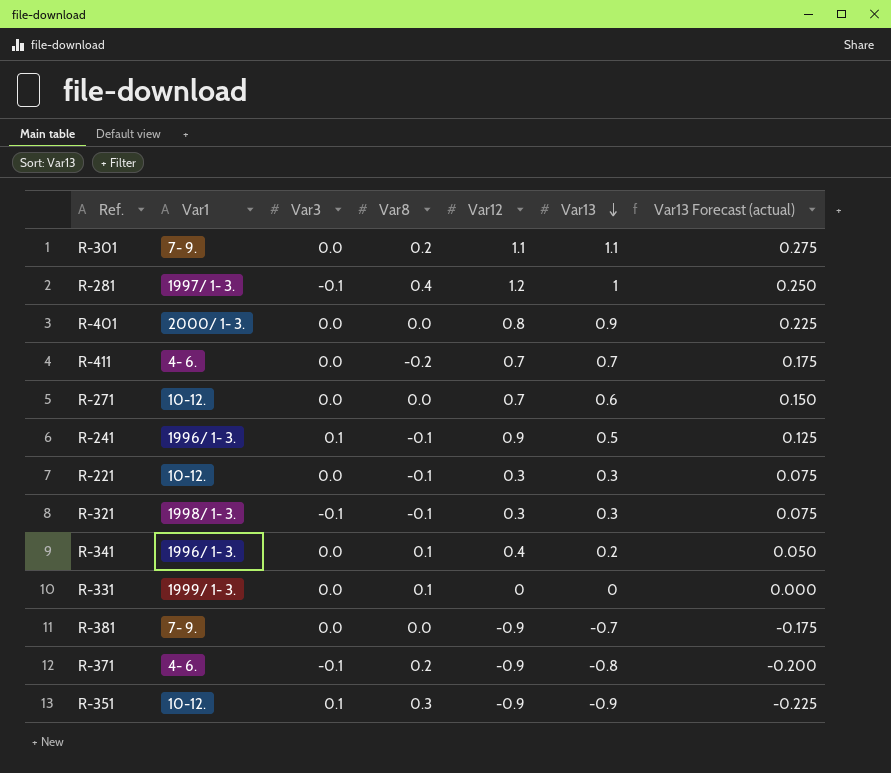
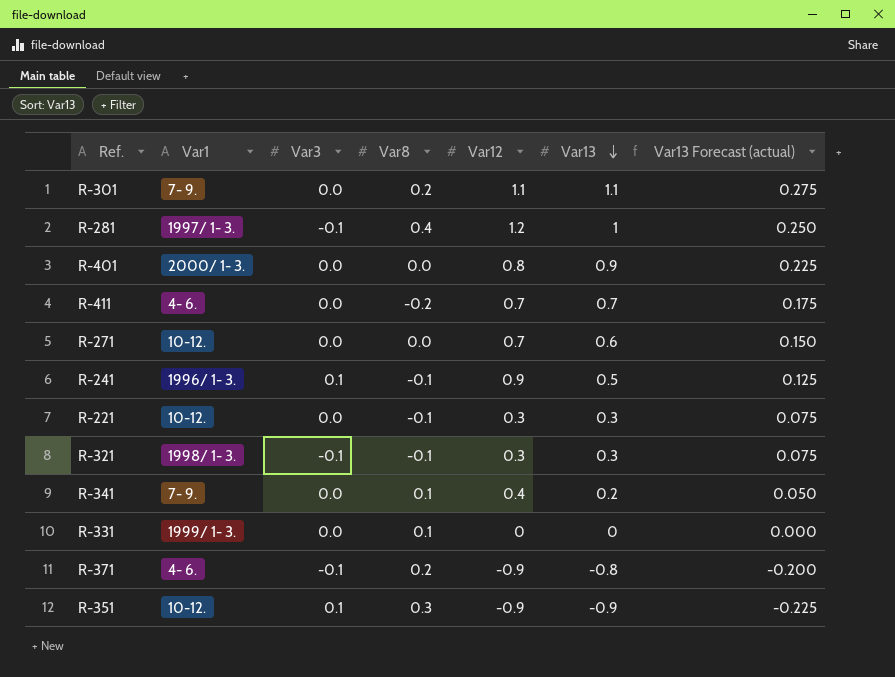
row R-381: 7- 9. | 0.0 | 0.0 | -0.9 | -0.7 | -0.175 -> none
R-341 | Var1: 1996/ 1- 3. -> 7- 9.

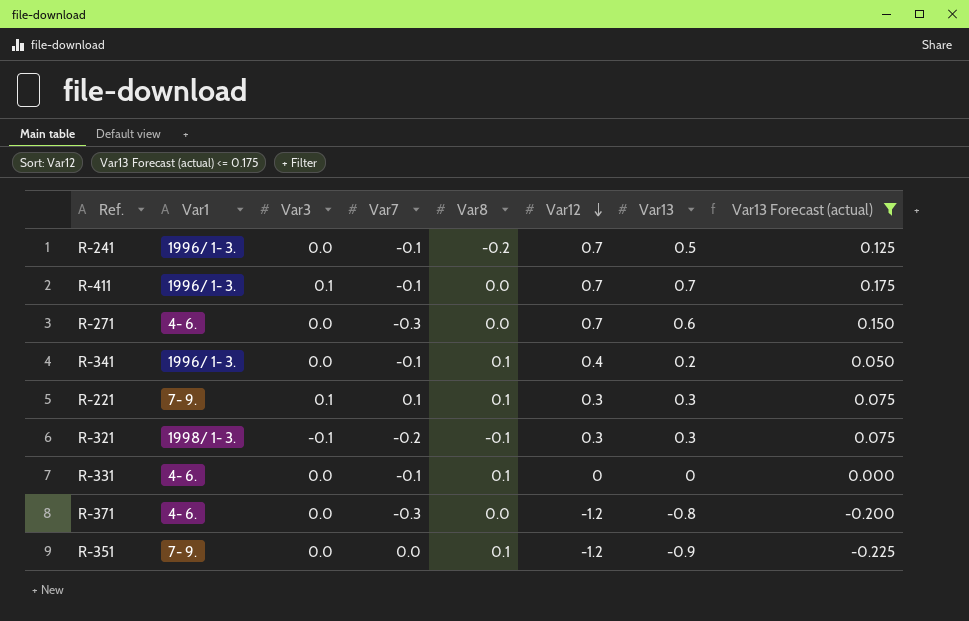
filter: none -> Var13 Forecast (actual) <= 0.175
row order: Var13 descending -> Var12 descending
column Var7 | position: none -> 4
R-241 | Var3: 0.1 -> 0.0
R-241 | Var8: -0.1 -> -0.2
R-241 | Var12: 0.9 -> 0.7
R-411 | Var1: 4- 6. -> 1996/ 1- 3.
R-411 | Var3: 0.0 -> 0.1
R-411 | Var8: -0.2 -> 0.0
R-271 | Var1: 10-12. -> 4- 6.
R-341 | Var1: 7- 9. -> 1996/ 1- 3.
R-221 | Var1: 10-12. -> 7- 9.
R-221 | Var3: 0.0 -> 0.1
R-221 | Var8: -0.1 -> 0.1
R-331 | Var1: 1999/ 1- 3. -> 4- 6.
R-371 | Var3: -0.1 -> 0.0
R-371 | Var8: 0.2 -> 0.0
R-371 | Var12: -0.9 -> -1.2
R-351 | Var1: 10-12. -> 7- 9.
R-351 | Var3: 0.1 -> 0.0
R-351 | Var8: 0.3 -> 0.1
R-351 | Var12: -0.9 -> -1.2

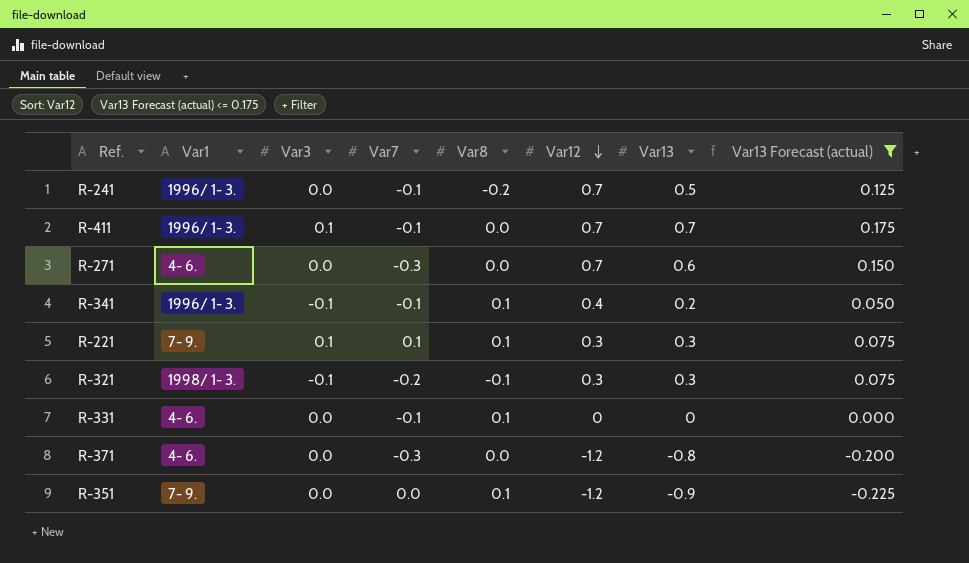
R-341 | Var3: 0.0 -> -0.1

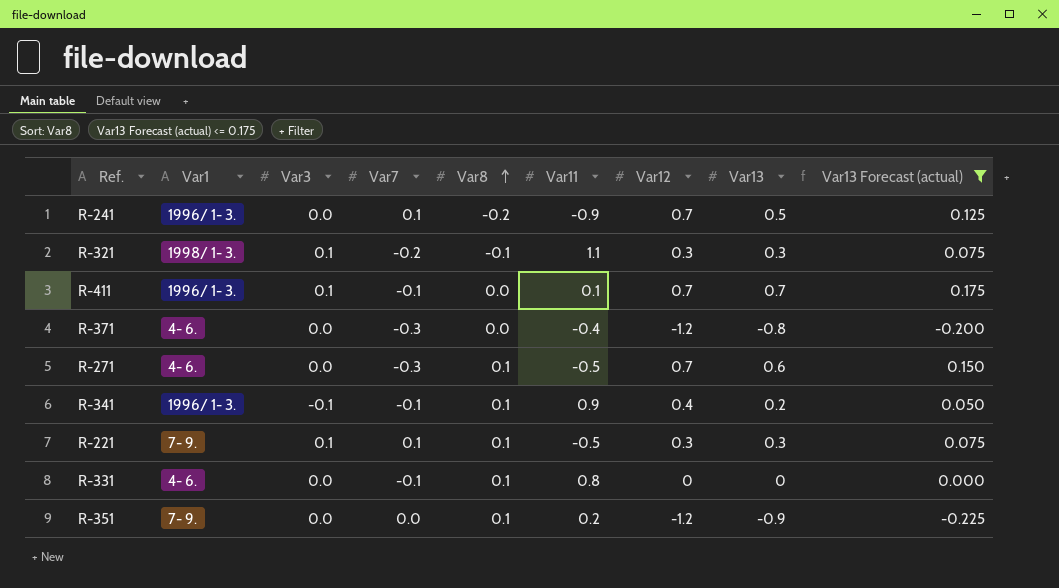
row order: Var12 descending -> Var8 ascending
column Var11 | position: none -> 6
R-241 | Var7: -0.1 -> 0.1
R-321 | Var3: -0.1 -> 0.1
R-271 | Var8: 0.0 -> 0.1

